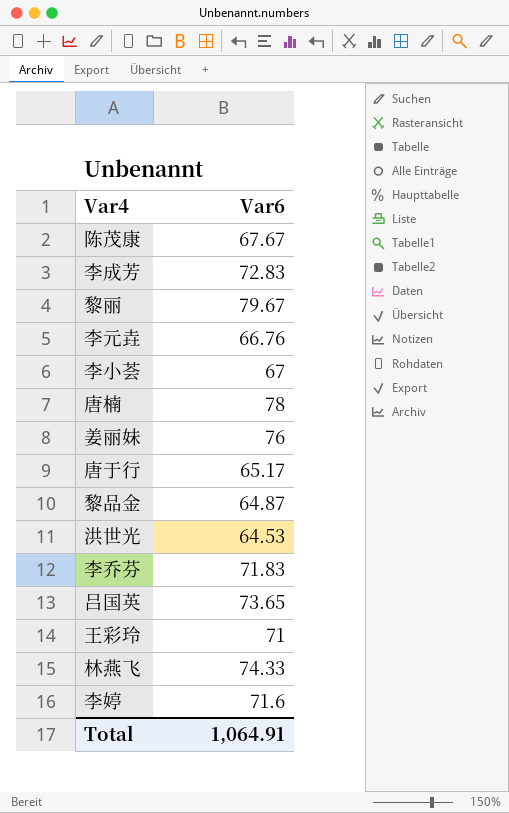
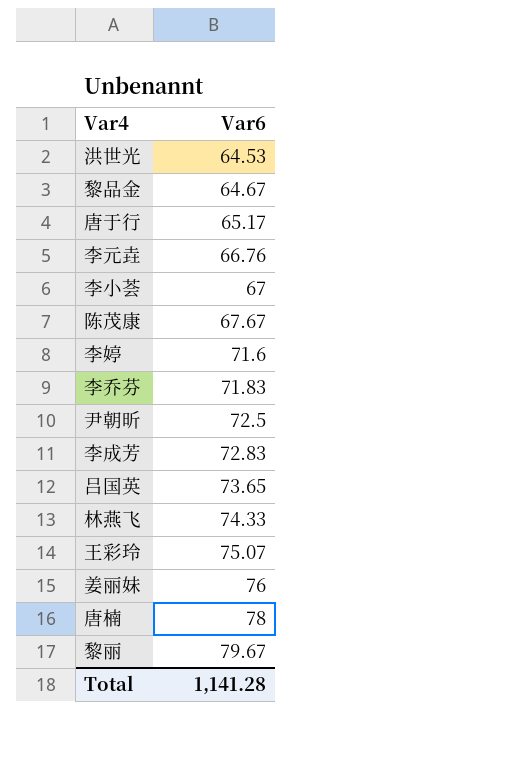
row order: none -> Var6 ascending
黎品金 | Var6: 64.87 -> 64.67
row 尹朝昕: none -> 72.5
王彩玲 | Var6: 71 -> 75.07
Total | Var6: 1,064.91 -> 1,141.28

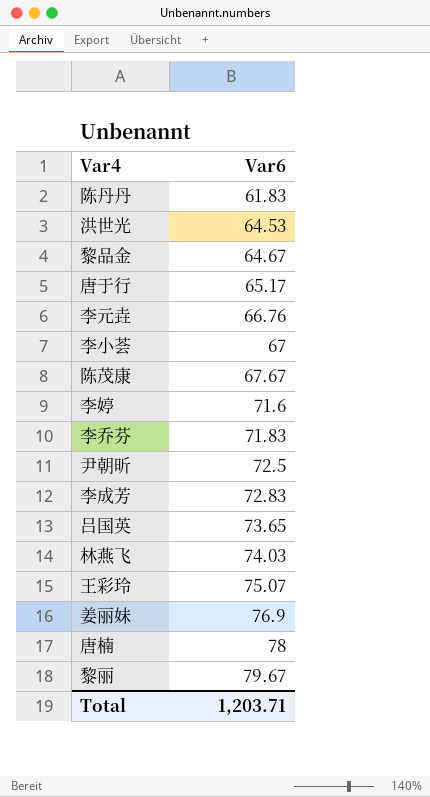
row 陈丹丹: none -> 61.83
林燕飞 | Var6: 74.33 -> 74.03
姜丽妹 | Var6: 76 -> 76.9
Total | Var6: 1,141.28 -> 1,203.71

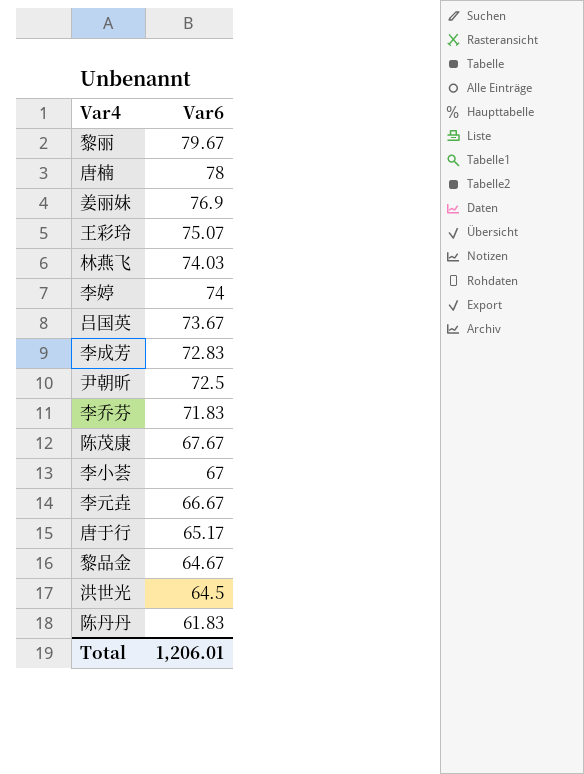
row order: Var6 ascending -> Var6 descending
李婷 | Var6: 71.6 -> 74
吕国英 | Var6: 73.65 -> 73.67
李元垚 | Var6: 66.76 -> 66.67
洪世光 | Var6: 64.53 -> 64.5
Total | Var6: 1,203.71 -> 1,206.01

